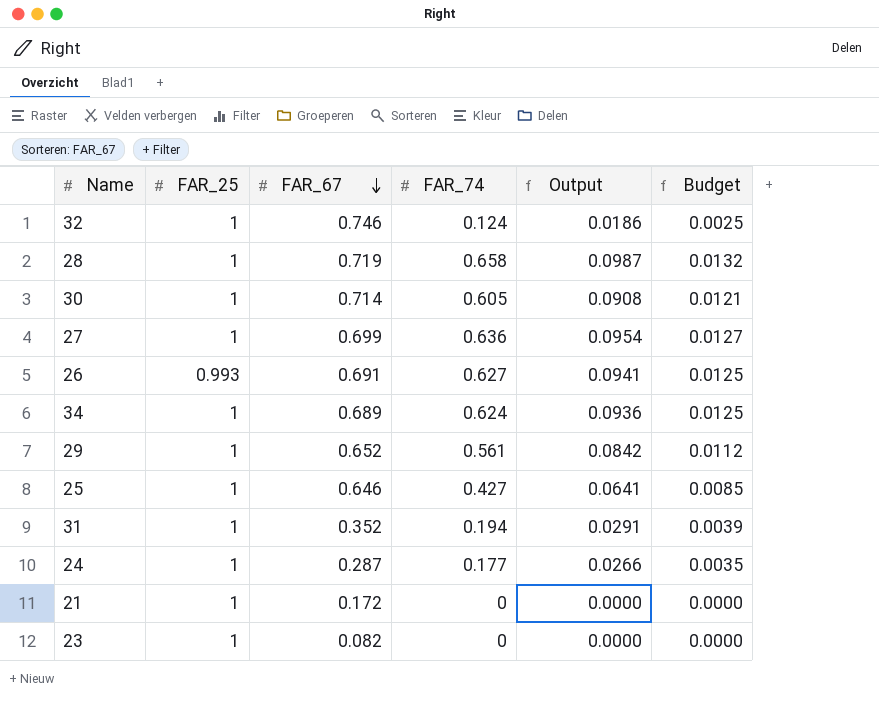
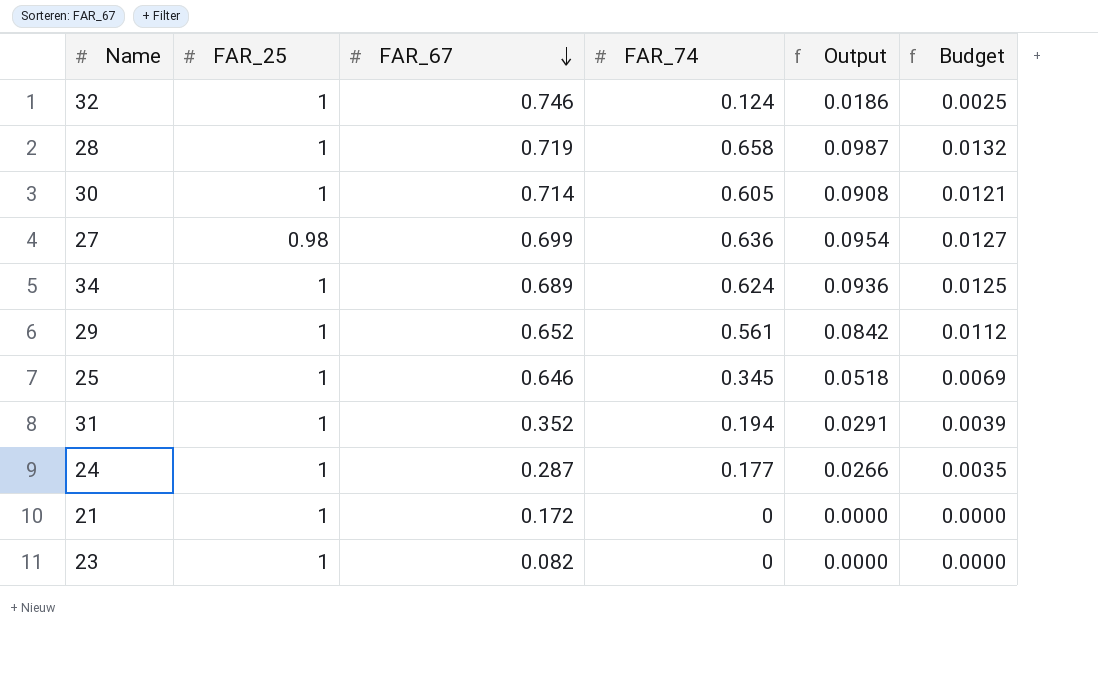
row 26: 0.993 | 0.691 | 0.627 | 0.0941 | 0.0125 -> none
27 | FAR_25: 1 -> 0.98
25 | FAR_74: 0.427 -> 0.345
25 | Output: 0.0641 -> 0.0518
25 | Budget: 0.0085 -> 0.0069

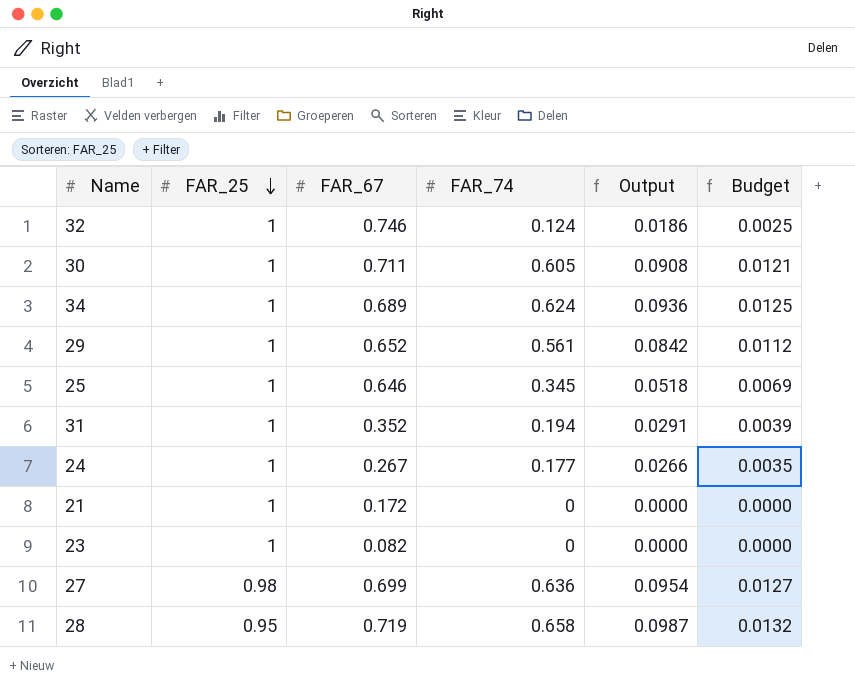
row order: FAR_67 descending -> FAR_25 descending
30 | FAR_67: 0.714 -> 0.711
24 | FAR_67: 0.287 -> 0.267
28 | FAR_25: 1 -> 0.95

